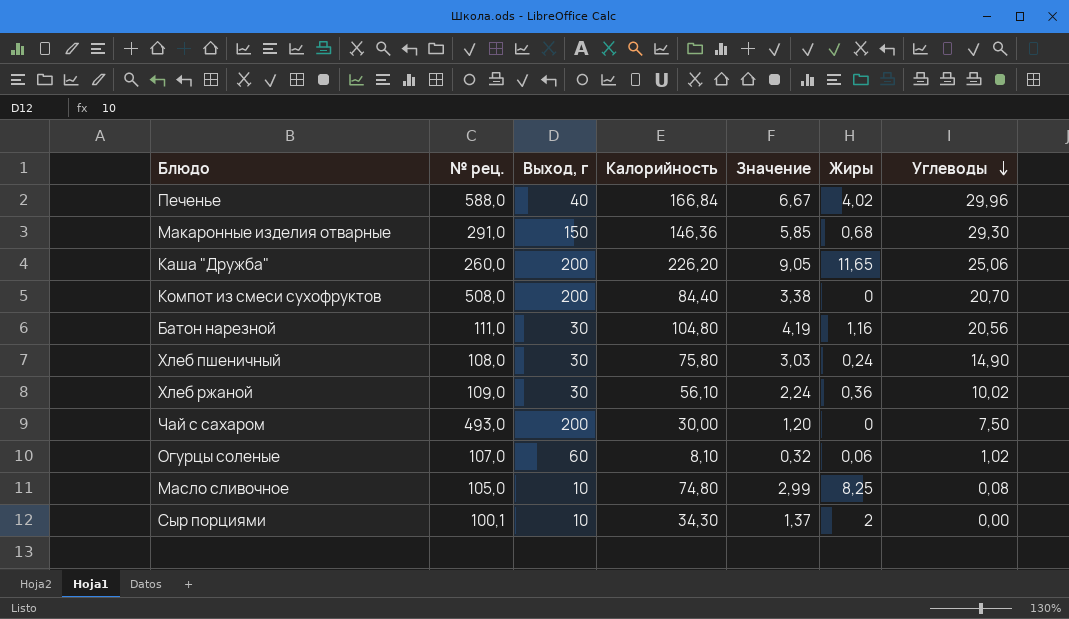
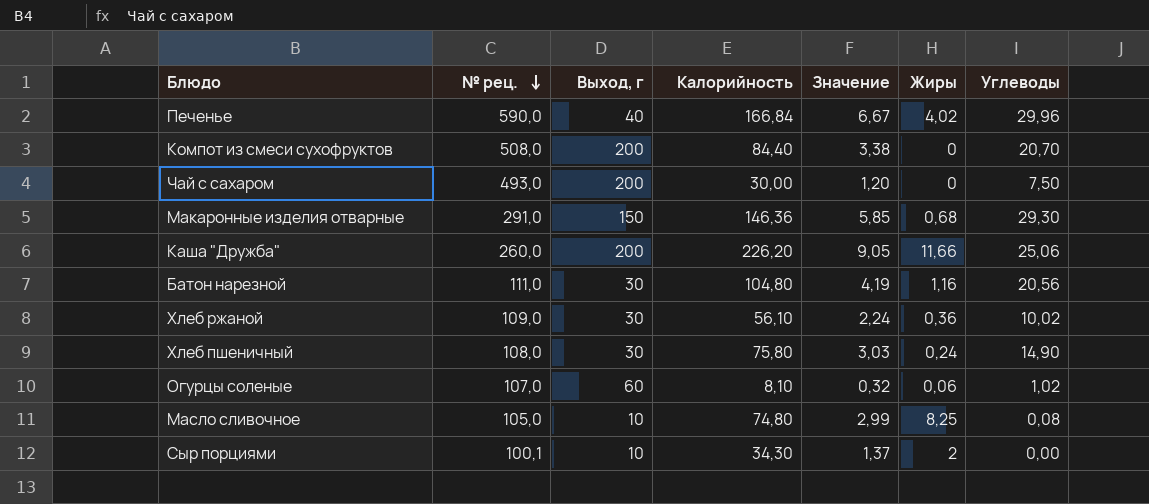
row order: Углеводы descending -> № рец. descending
Печенье | № рец.: 588,0 -> 590,0
Каша "Дружба" | Жиры: 11,65 -> 11,66

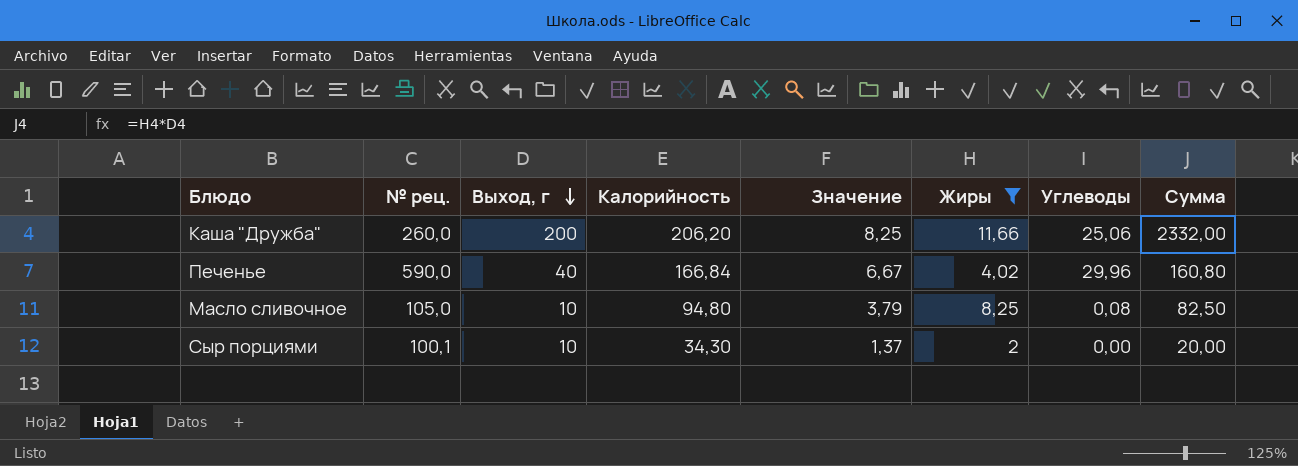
filter: none -> Жиры >= 2
row order: № рец. descending -> Выход, г descending
column Сумма | formula: none -> [Выход, г] * [Жиры]
Каша "Дружба" | Калорийность: 226,20 -> 206,20
Каша "Дружба" | Значение: 9,05 -> 8,25
Масло сливочное | Калорийность: 74,80 -> 94,80
Масло сливочное | Значение: 2,99 -> 3,79

